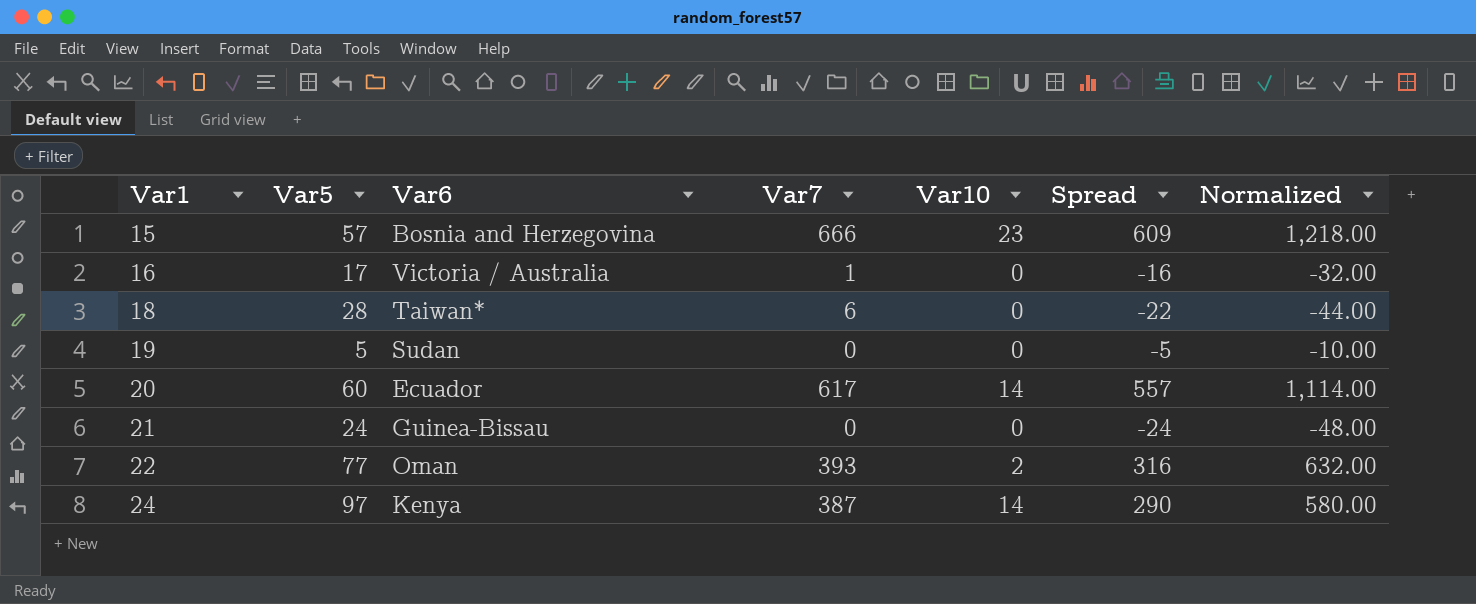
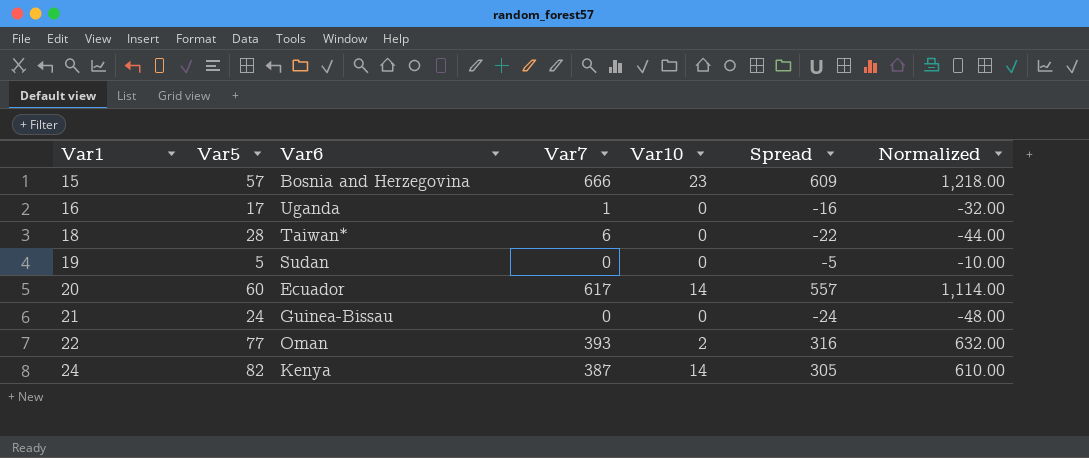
16 | Var6: Victoria / Australia -> Uganda
24 | Var5: 97 -> 82
24 | Spread: 290 -> 305
24 | Normalized: 580.00 -> 610.00

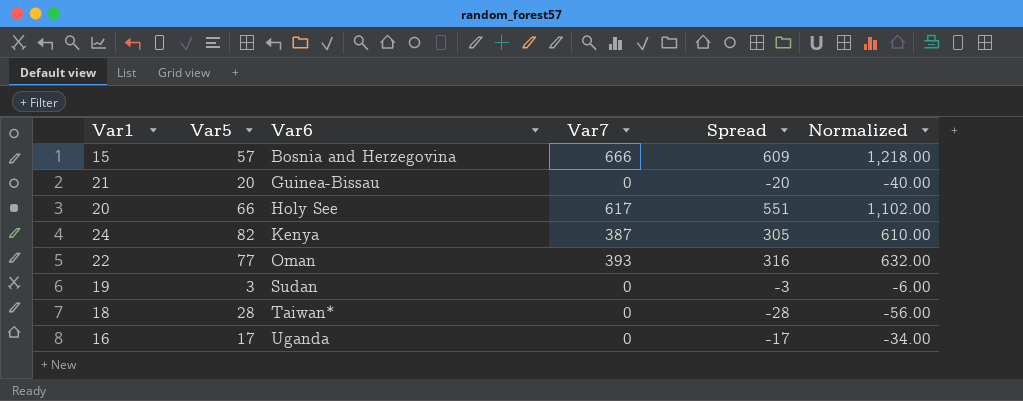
row order: Var1 ascending -> Var6 ascending
column Var10 | position: 5 -> none
21 | Var5: 24 -> 20
21 | Spread: -24 -> -20
21 | Normalized: -48.00 -> -40.00
20 | Var5: 60 -> 66
20 | Var6: Ecuador -> Holy See
20 | Spread: 557 -> 551
20 | Normalized: 1,114.00 -> 1,102.00
19 | Var5: 5 -> 3
19 | Spread: -5 -> -3
19 | Normalized: -10.00 -> -6.00
18 | Var7: 6 -> 0
18 | Spread: -22 -> -28
18 | Normalized: -44.00 -> -56.00
16 | Var7: 1 -> 0
16 | Spread: -16 -> -17
16 | Normalized: -32.00 -> -34.00

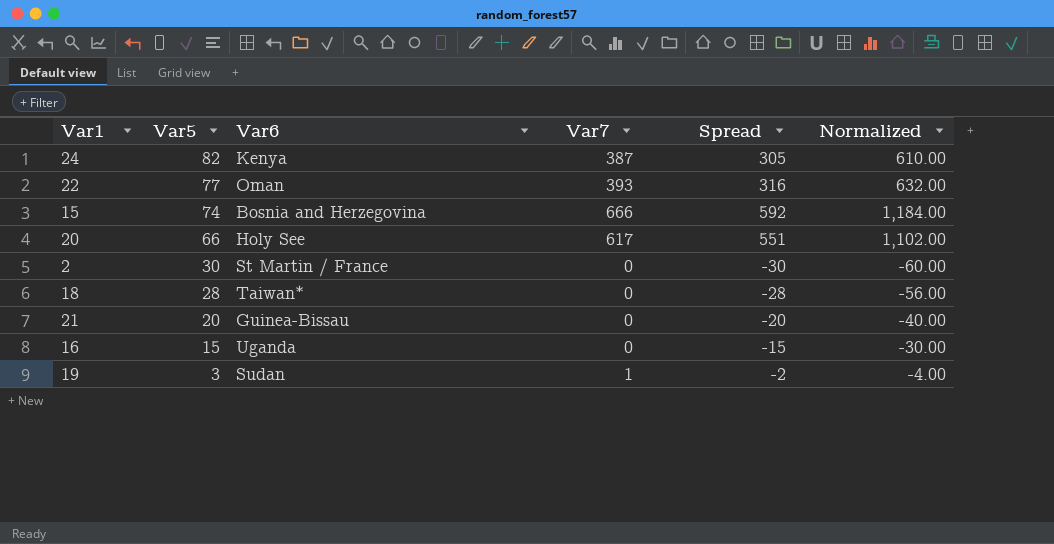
row order: Var6 ascending -> Var5 descending
15 | Var5: 57 -> 74
15 | Spread: 609 -> 592
15 | Normalized: 1,218.00 -> 1,184.00
row 2: none -> 30 | St Martin / France | 0 | -30 | -60.00
16 | Var5: 17 -> 15
16 | Spread: -17 -> -15
16 | Normalized: -34.00 -> -30.00
19 | Var7: 0 -> 1
19 | Spread: -3 -> -2
19 | Normalized: -6.00 -> -4.00

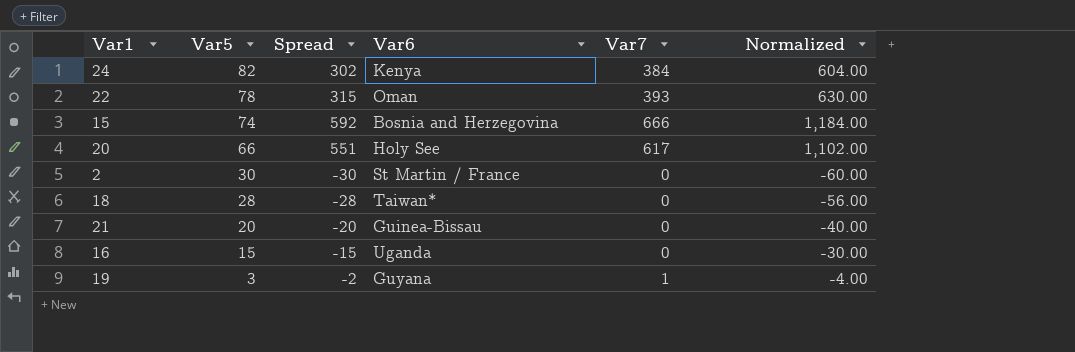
column Spread | position: 5 -> 3
24 | Spread: 305 -> 302
24 | Var7: 387 -> 384
24 | Normalized: 610.00 -> 604.00
22 | Var5: 77 -> 78
22 | Spread: 316 -> 315
22 | Normalized: 632.00 -> 630.00
19 | Var6: Sudan -> Guyana

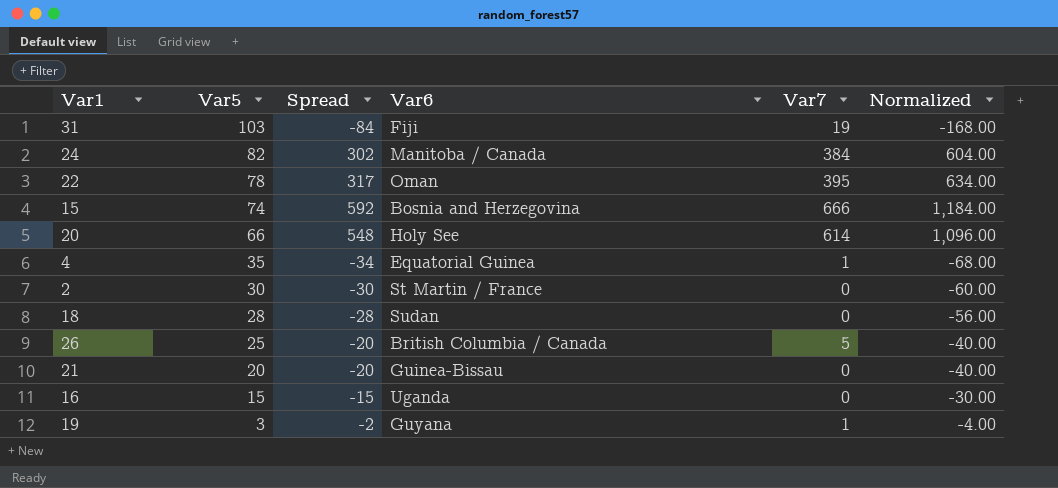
row 31: none -> 103 | -84 | Fiji | 19 | -168.00
24 | Var6: Kenya -> Manitoba / Canada
22 | Spread: 315 -> 317
22 | Var7: 393 -> 395
22 | Normalized: 630.00 -> 634.00
20 | Spread: 551 -> 548
20 | Var7: 617 -> 614
20 | Normalized: 1,102.00 -> 1,096.00
row 4: none -> 35 | -34 | Equatorial Guinea | 1 | -68.00
18 | Var6: Taiwan* -> Sudan
row 26: none -> 25 | -20 | British Columbia / Canada | 5 | -40.00

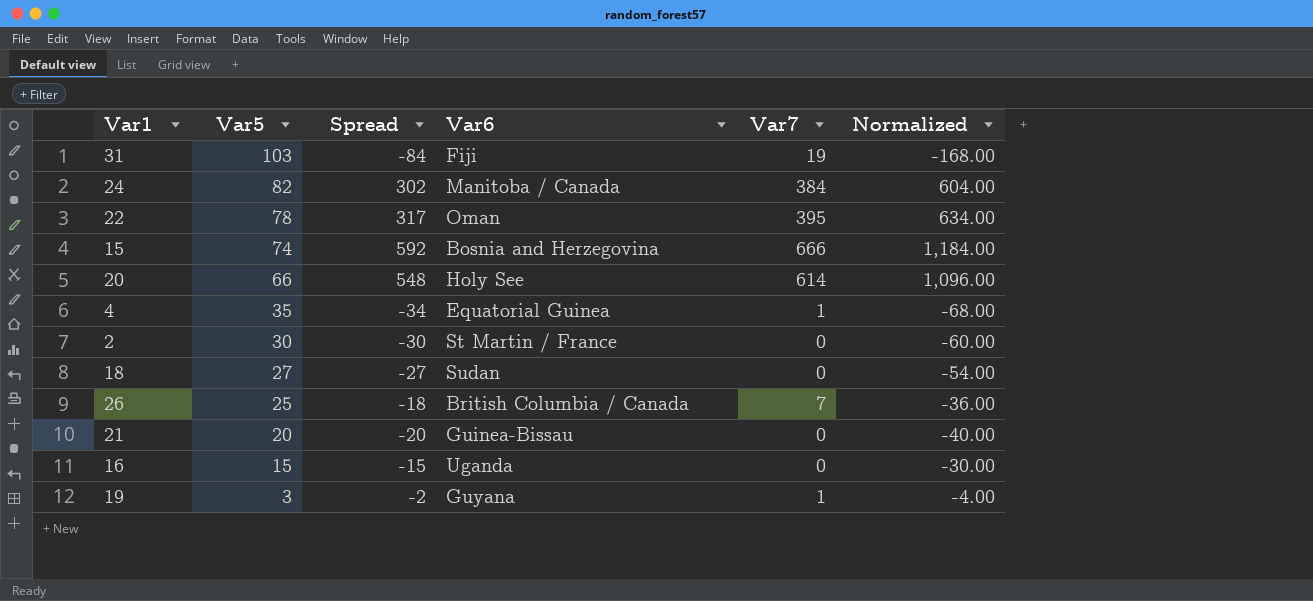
18 | Var5: 28 -> 27
18 | Spread: -28 -> -27
18 | Normalized: -56.00 -> -54.00
26 | Spread: -20 -> -18
26 | Var7: 5 -> 7
26 | Normalized: -40.00 -> -36.00

